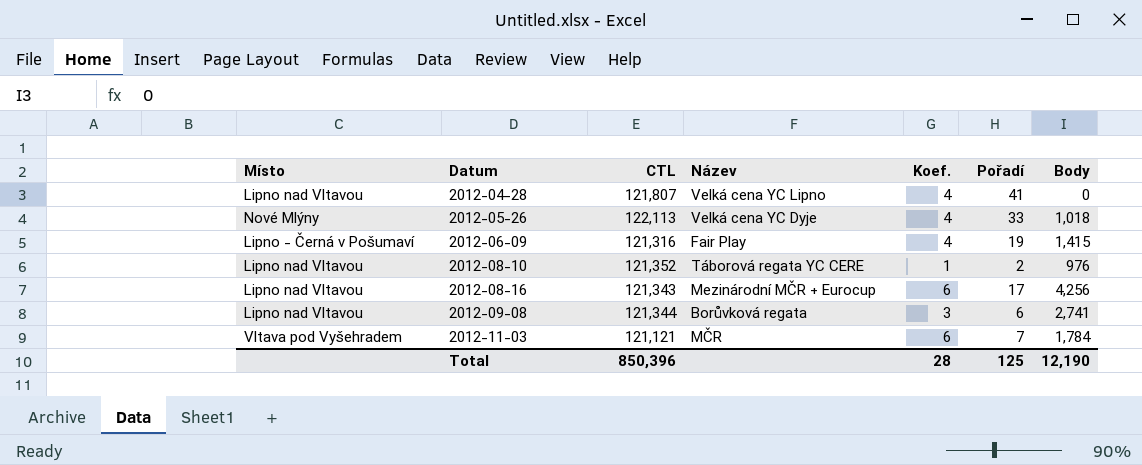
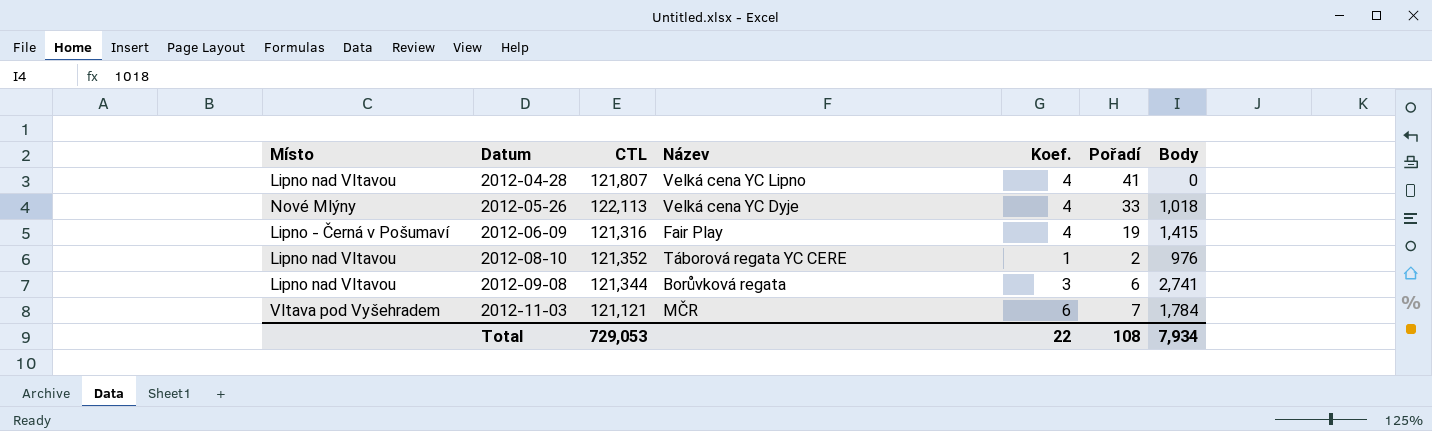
row 2012-08-16: Lipno nad Vltavou | 121,343 | Mezinárodní MČR + Eurocup | 6 | 17 | 4,256 -> none
Total | CTL: 850,396 -> 729,053
Total | Koef.: 28 -> 22
Total | Pořadí: 125 -> 108
Total | Body: 12,190 -> 7,934

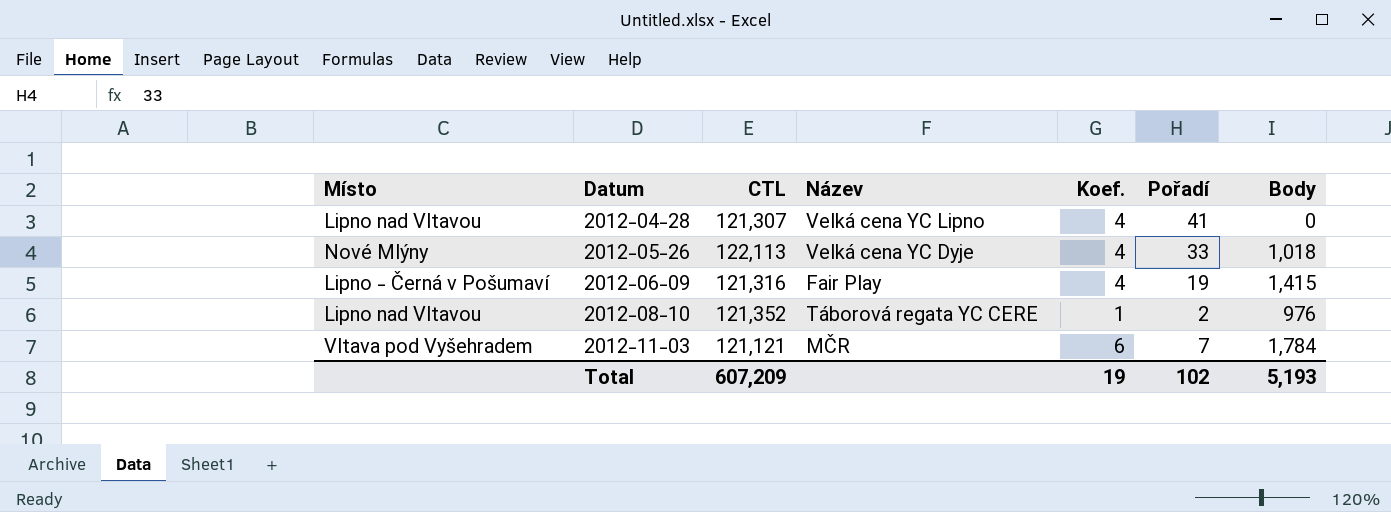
row 2012-09-08: Lipno nad Vltavou | 121,344 | Borůvková regata | 3 | 6 | 2,741 -> none
2012-04-28 | CTL: 121,807 -> 121,307
Total | CTL: 729,053 -> 607,209
Total | Koef.: 22 -> 19
Total | Pořadí: 108 -> 102
Total | Body: 7,934 -> 5,193

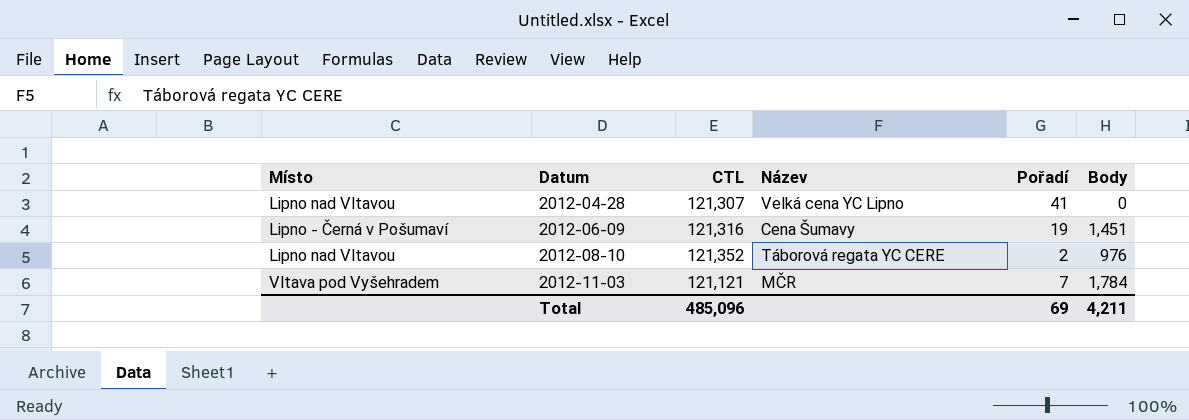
column Koef. | position: 5 -> none
row 2012-05-26: Nové Mlýny | 122,113 | Velká cena YC Dyje | 4 | 33 | 1,018 -> none
2012-06-09 | Název: Fair Play -> Cena Šumavy
2012-06-09 | Body: 1,415 -> 1,451
Total | CTL: 607,209 -> 485,096
Total | Pořadí: 102 -> 69
Total | Body: 5,193 -> 4,211

